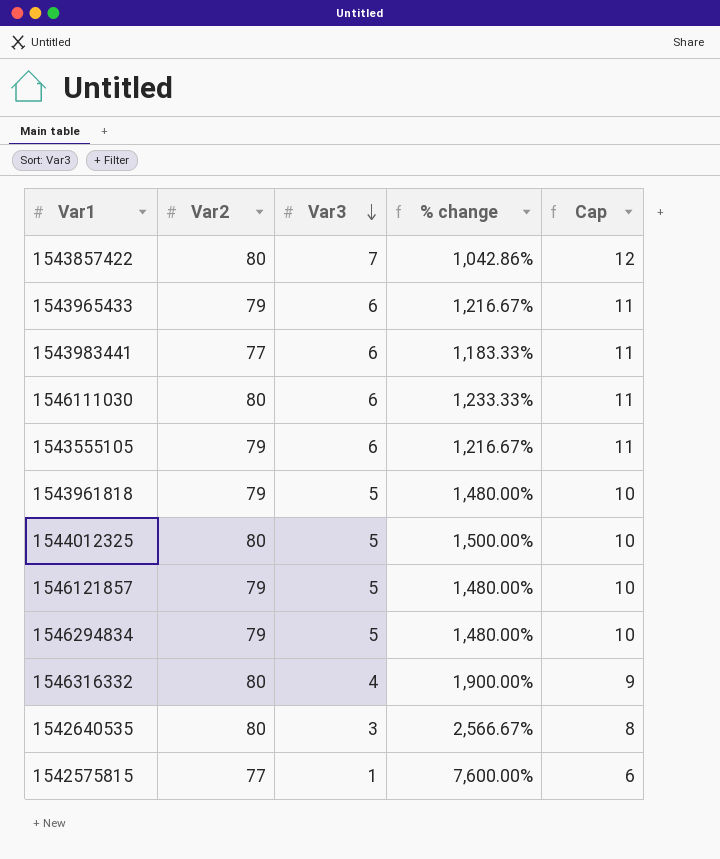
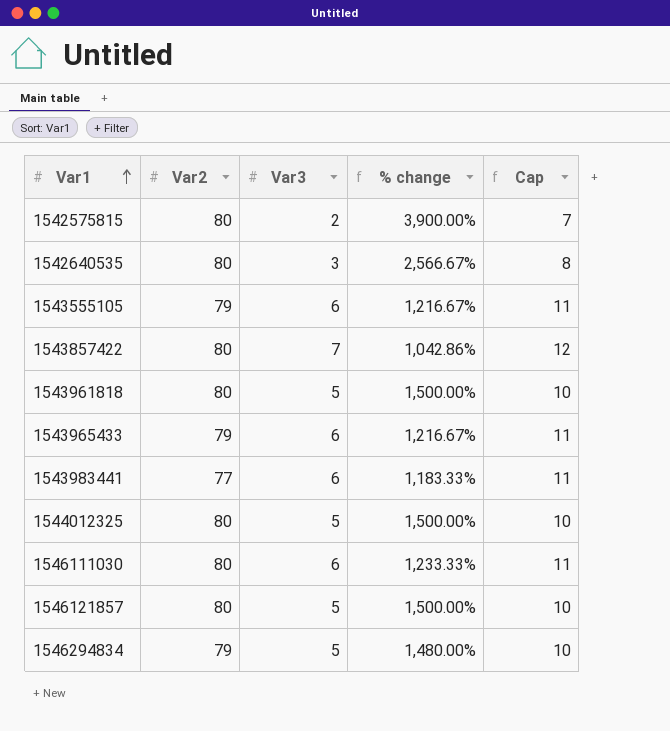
row order: Var3 descending -> Var1 ascending
row 1546316332: 80 | 4 | 1,900.00% | 9 -> none
1542575815 | Var2: 77 -> 80
1542575815 | Var3: 1 -> 2
1542575815 | % change: 7,600.00% -> 3,900.00%
1542575815 | Cap: 6 -> 7
1543961818 | Var2: 79 -> 80
1543961818 | % change: 1,480.00% -> 1,500.00%
1546121857 | Var2: 79 -> 80
1546121857 | % change: 1,480.00% -> 1,500.00%

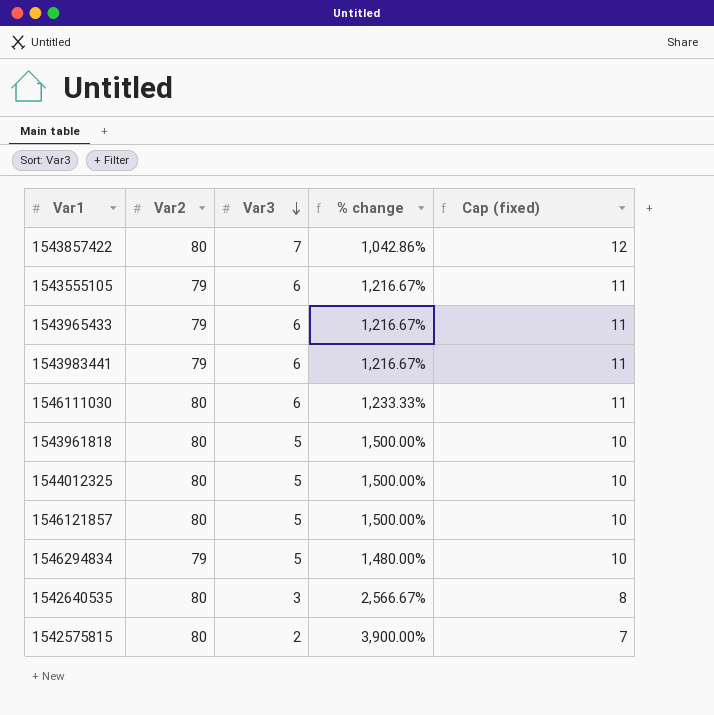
row order: Var1 ascending -> Var3 descending
column name: Cap -> Cap (fixed)
1543983441 | Var2: 77 -> 79
1543983441 | % change: 1,183.33% -> 1,216.67%

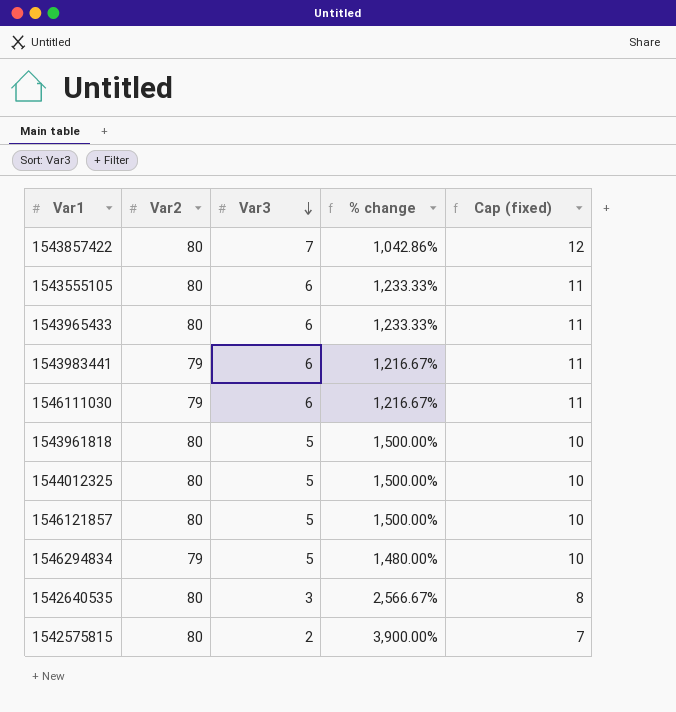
1543555105 | Var2: 79 -> 80
1543555105 | % change: 1,216.67% -> 1,233.33%
1543965433 | Var2: 79 -> 80
1543965433 | % change: 1,216.67% -> 1,233.33%
1546111030 | Var2: 80 -> 79
1546111030 | % change: 1,233.33% -> 1,216.67%

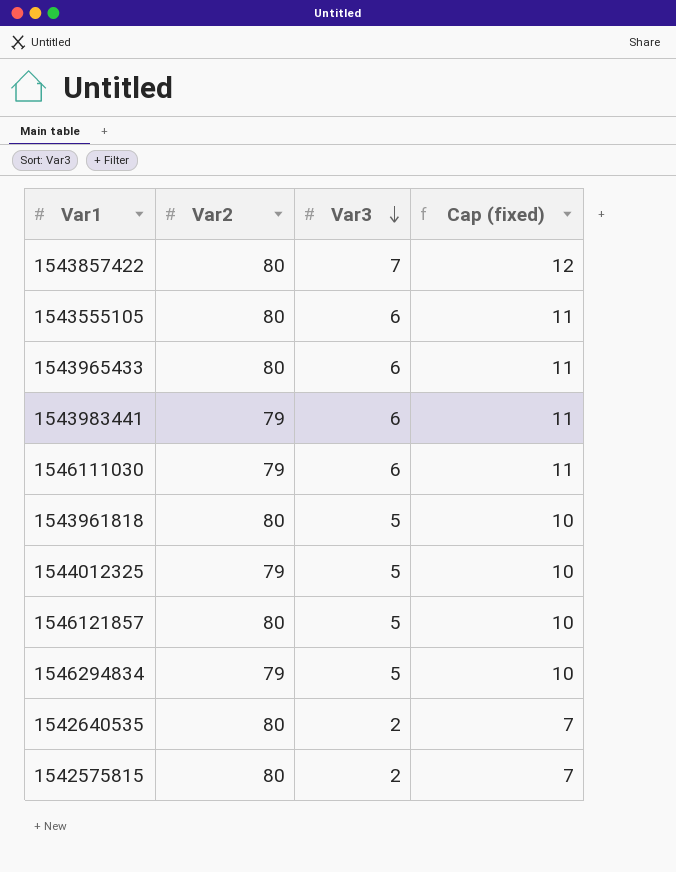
column % change | formula: ([Var2] - [Var3]) / [Var3] -> none
1544012325 | Var2: 80 -> 79
1542640535 | Var3: 3 -> 2
1542640535 | Cap (fixed): 8 -> 7

